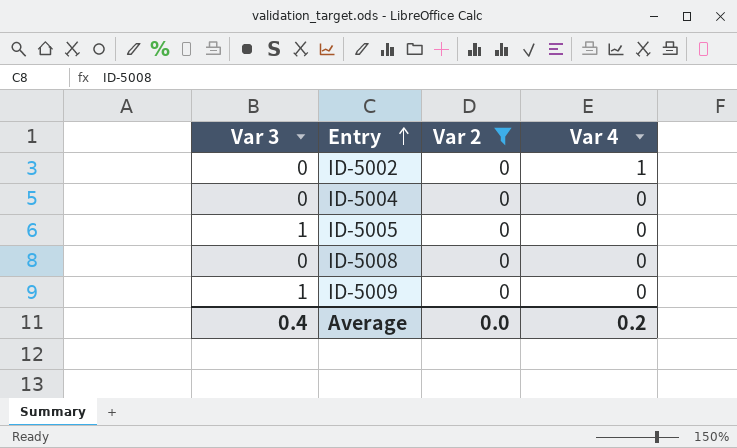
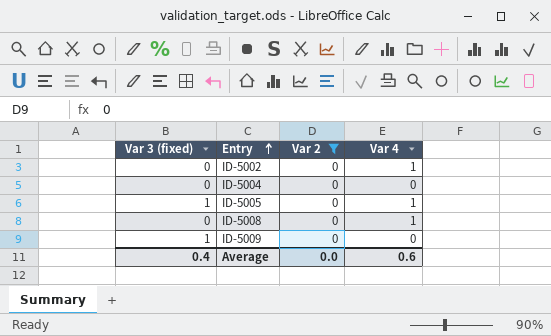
column name: Var 3 -> Var 3 (fixed)
ID-5005 | Var 4: 0 -> 1
ID-5008 | Var 4: 0 -> 1
Average | Var 4: 0.2 -> 0.6

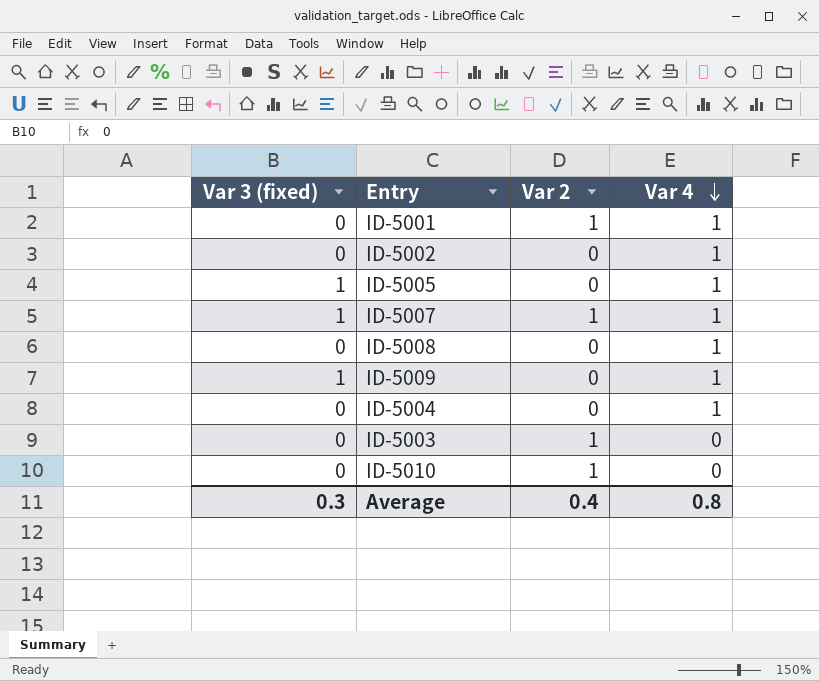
filter: Var 2 = 0 -> none
row order: Entry ascending -> Var 4 descending
ID-5009 | Var 4: 0 -> 1
ID-5004 | Var 4: 0 -> 1
Average | Var 3 (fixed): 0.4 -> 0.3
Average | Var 2: 0.0 -> 0.4
Average | Var 4: 0.6 -> 0.8

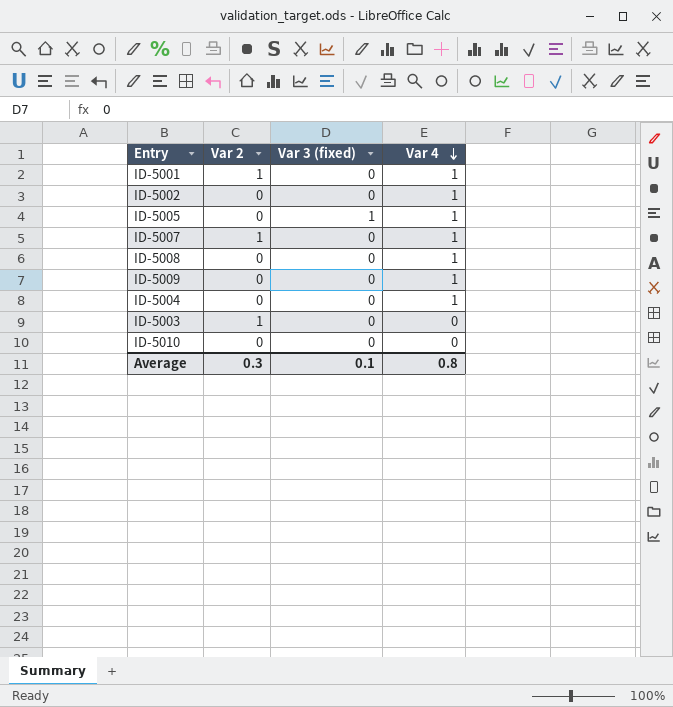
column Var 3 (fixed) | position: 1 -> 3
ID-5007 | Var 3 (fixed): 1 -> 0
ID-5009 | Var 3 (fixed): 1 -> 0
ID-5010 | Var 2: 1 -> 0
Average | Var 2: 0.4 -> 0.3
Average | Var 3 (fixed): 0.3 -> 0.1

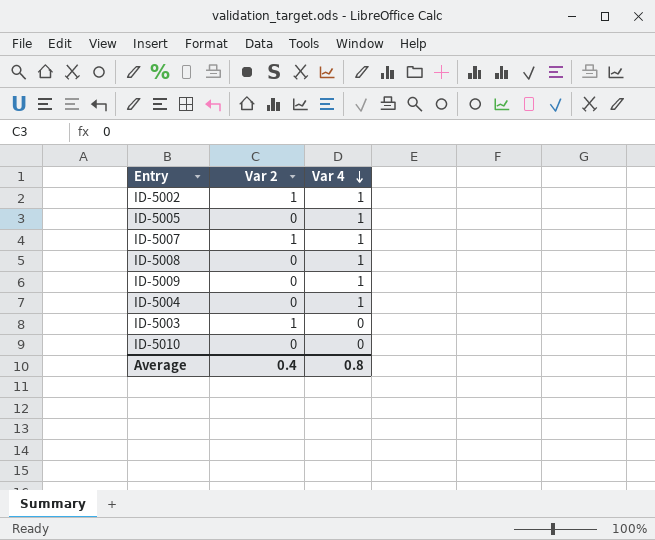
column Var 3 (fixed) | position: 3 -> none
row ID-5001: 1 | 0 | 1 -> none
ID-5002 | Var 2: 0 -> 1
Average | Var 2: 0.3 -> 0.4

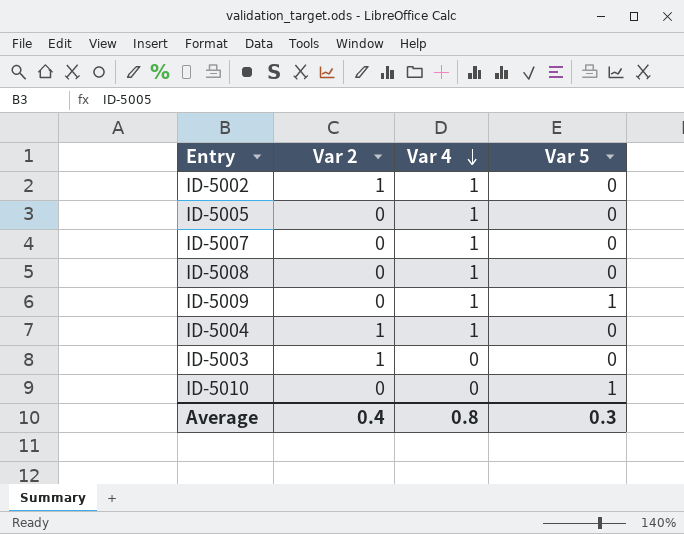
column Var 5 | position: none -> 4
ID-5007 | Var 2: 1 -> 0
ID-5004 | Var 2: 0 -> 1

